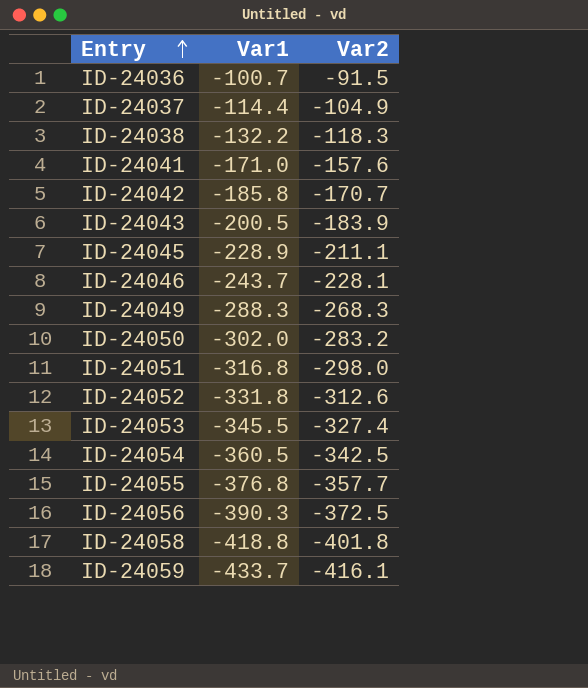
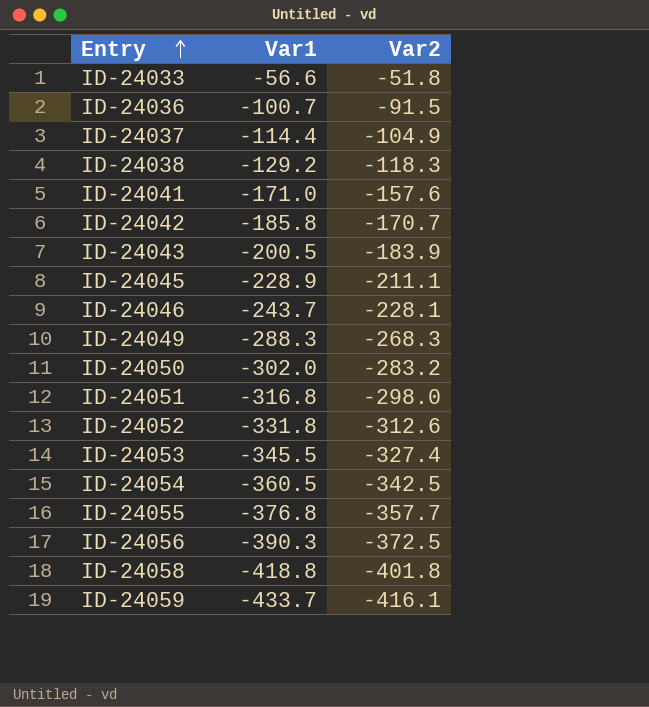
row ID-24033: none -> -56.6 | -51.8
ID-24038 | Var1: -132.2 -> -129.2

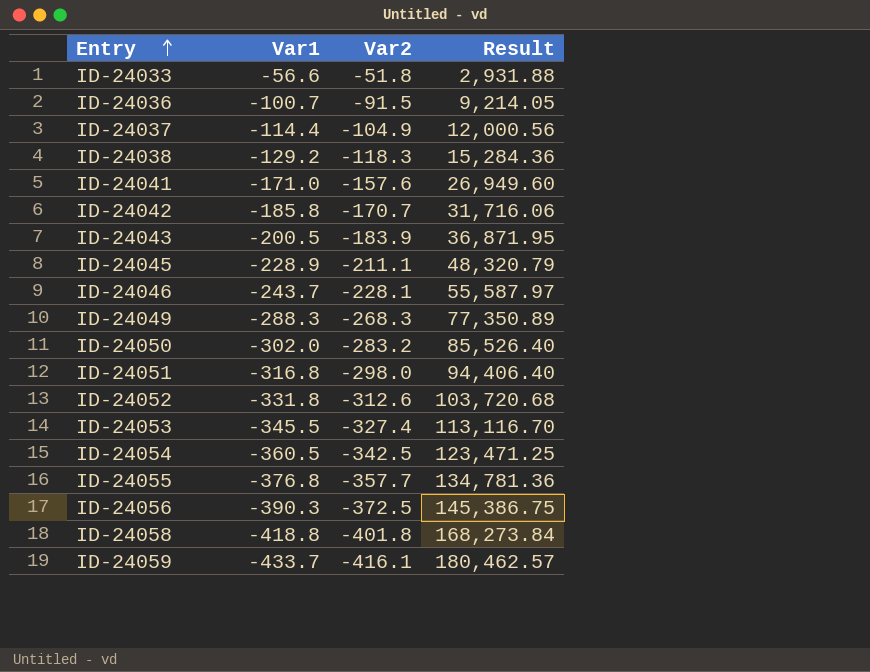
column Result | formula: none -> [Var1] * [Var2]

